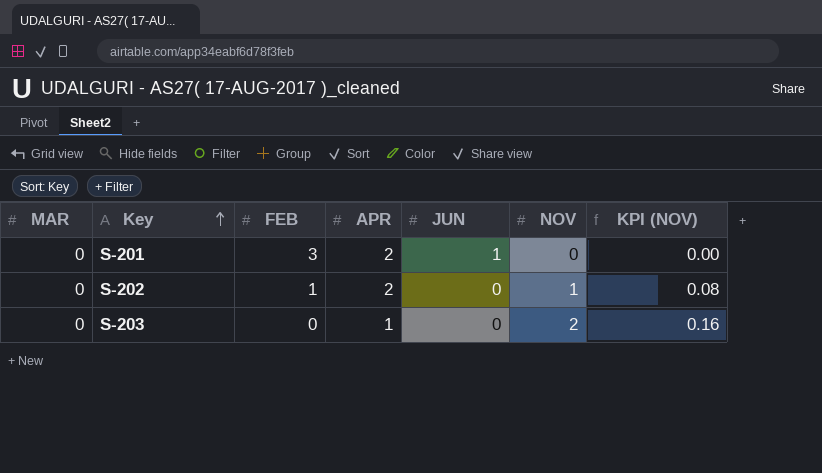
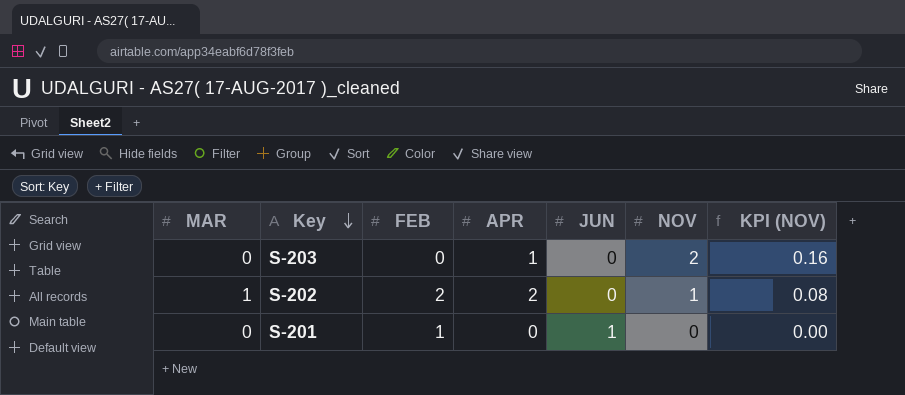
row order: Key ascending -> Key descending
S-202 | MAR: 0 -> 1
S-202 | FEB: 1 -> 2
S-201 | FEB: 3 -> 1
S-201 | APR: 2 -> 0

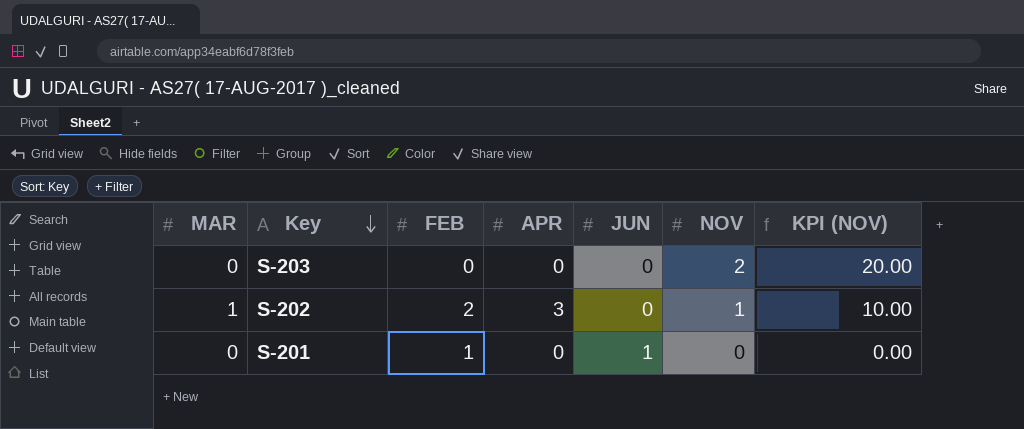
column KPI (NOV) | formula: [NOV] * 0.08 -> [NOV] * 10
S-203 | APR: 1 -> 0
S-202 | APR: 2 -> 3

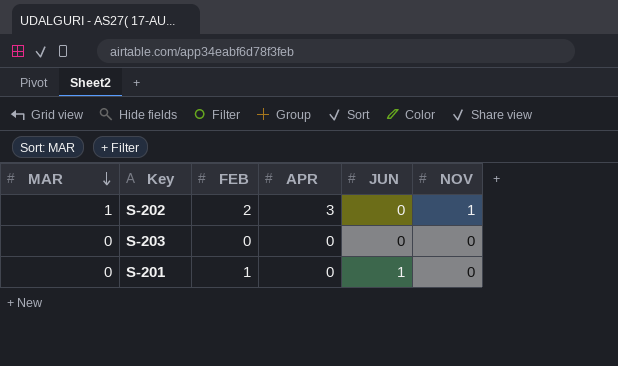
row order: Key descending -> MAR descending
column KPI (NOV) | formula: [NOV] * 10 -> none
S-203 | NOV: 2 -> 0

